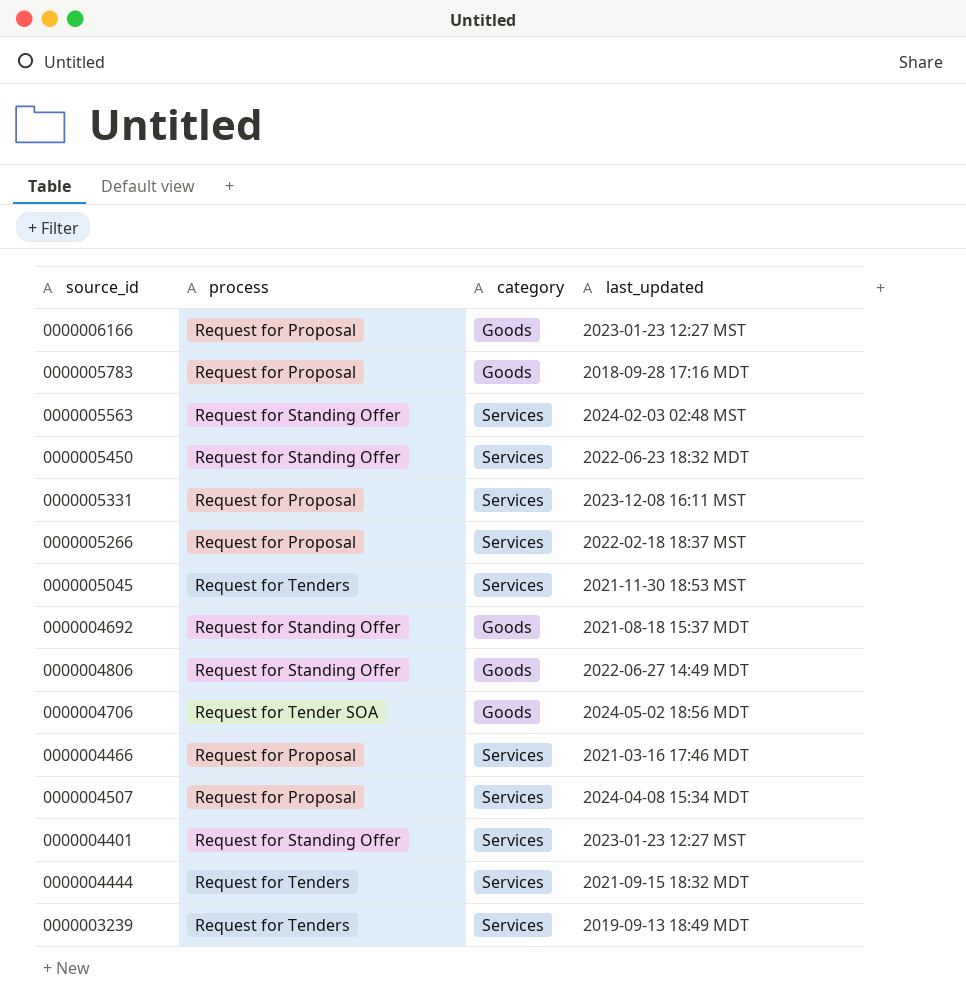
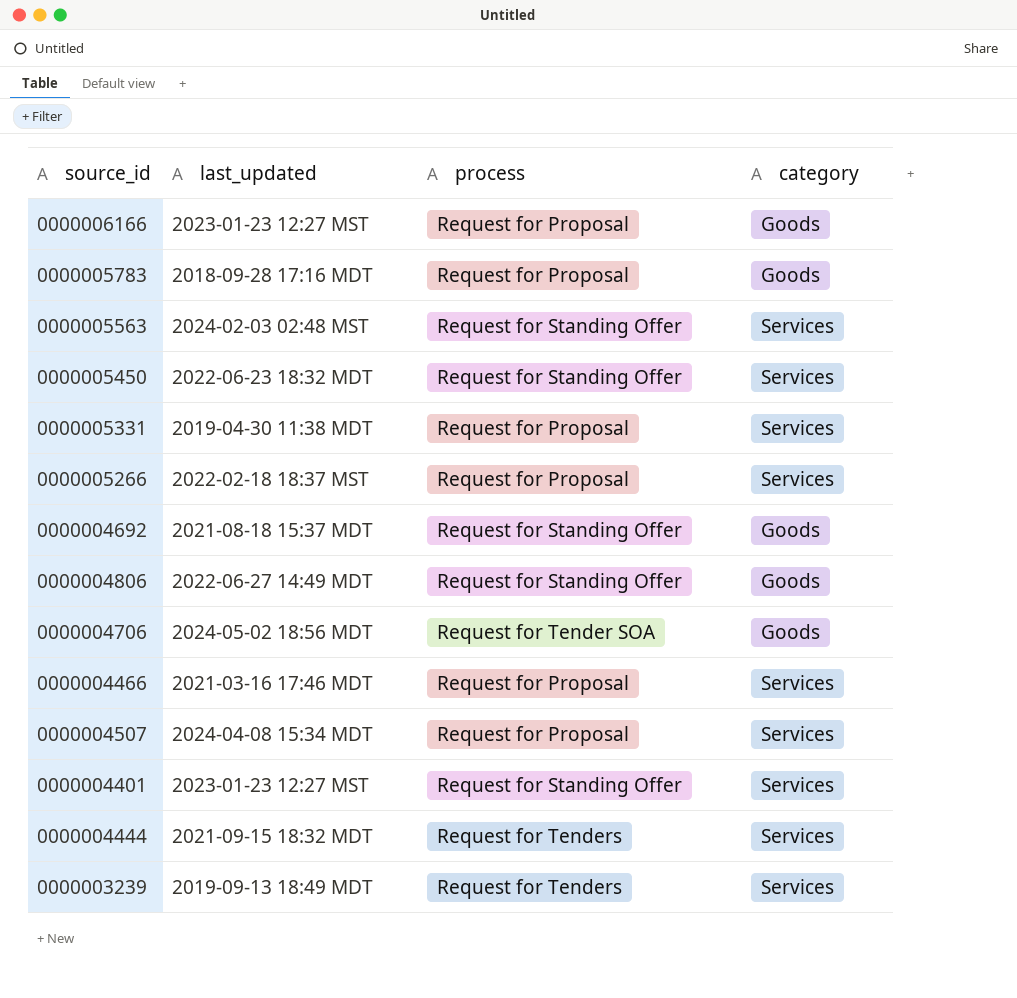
column last_updated | position: 4 -> 2
row 0000005045: Request for Tenders | Services | 2021-11-30 18:53 MST -> none
0000005331 | last_updated: 2023-12-08 16:11 MST -> 2019-04-30 11:38 MDT

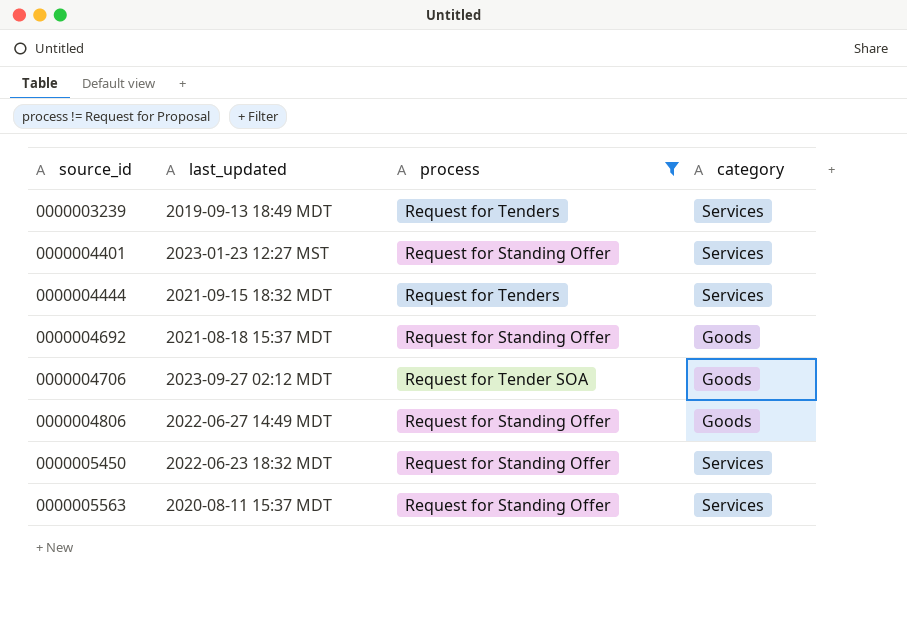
filter: none -> process != Request for Proposal
row order: none -> source_id ascending
0000004706 | last_updated: 2024-05-02 18:56 MDT -> 2023-09-27 02:12 MDT
0000005563 | last_updated: 2024-02-03 02:48 MST -> 2020-08-11 15:37 MDT

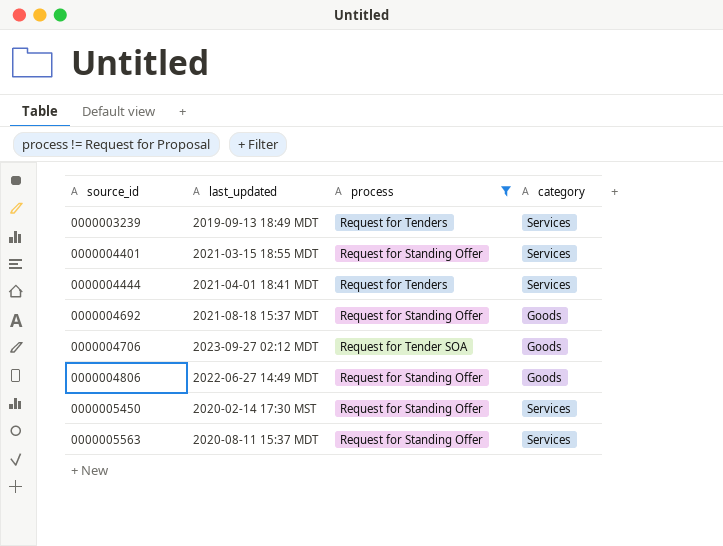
0000004401 | last_updated: 2023-01-23 12:27 MST -> 2021-03-15 18:55 MDT
0000004444 | last_updated: 2021-09-15 18:32 MDT -> 2021-04-01 18:41 MDT
0000005450 | last_updated: 2022-06-23 18:32 MDT -> 2020-02-14 17:30 MST

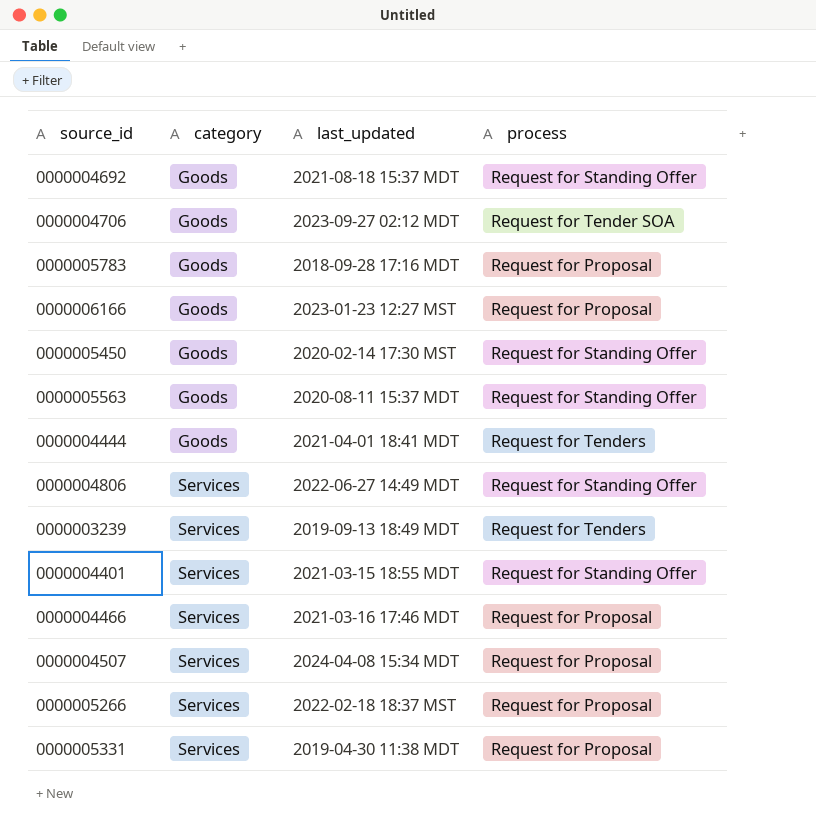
filter: process != Request for Proposal -> none
row order: source_id ascending -> category ascending
column category | position: 4 -> 2
0000005450 | category: Services -> Goods
0000005563 | category: Services -> Goods
0000004444 | category: Services -> Goods
0000004806 | category: Goods -> Services

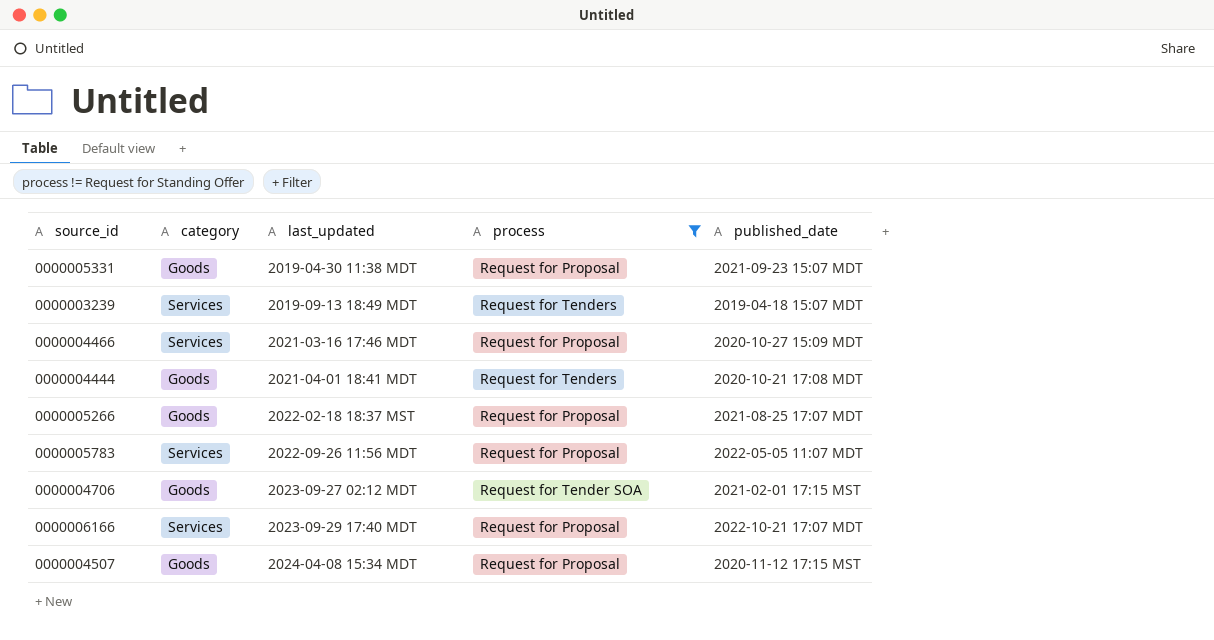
filter: none -> process != Request for Standing Offer
row order: category ascending -> last_updated ascending
column published_date | position: none -> 5
0000005331 | category: Services -> Goods
0000005266 | category: Services -> Goods
0000005783 | category: Goods -> Services
0000005783 | last_updated: 2018-09-28 17:16 MDT -> 2022-09-26 11:56 MDT
0000006166 | category: Goods -> Services
0000006166 | last_updated: 2023-01-23 12:27 MST -> 2023-09-29 17:40 MDT
0000004507 | category: Services -> Goods

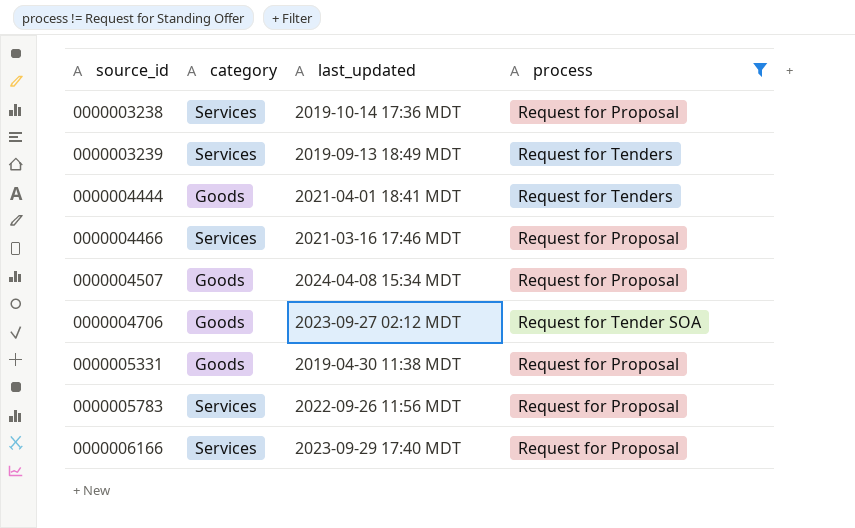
row order: last_updated ascending -> source_id ascending
column published_date | position: 5 -> none
row 0000005266: Goods | 2022-02-18 18:37 MST | Request for Proposal | 2021-08-25 17:07 MDT -> none
row 0000003238: none -> Services | 2019-10-14 17:36 MDT | Request for Proposal

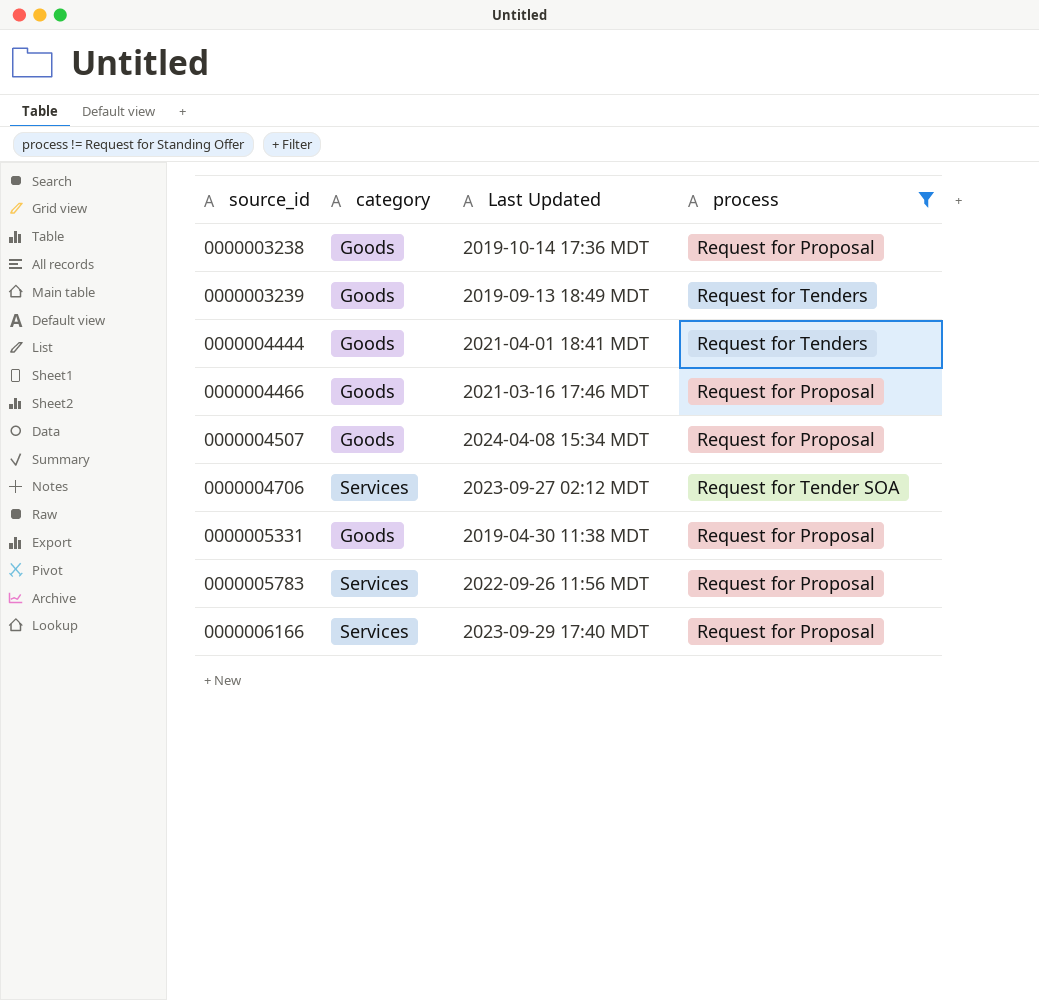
column name: last_updated -> Last Updated
0000003238 | category: Services -> Goods
0000003239 | category: Services -> Goods
0000004466 | category: Services -> Goods
0000004706 | category: Goods -> Services

